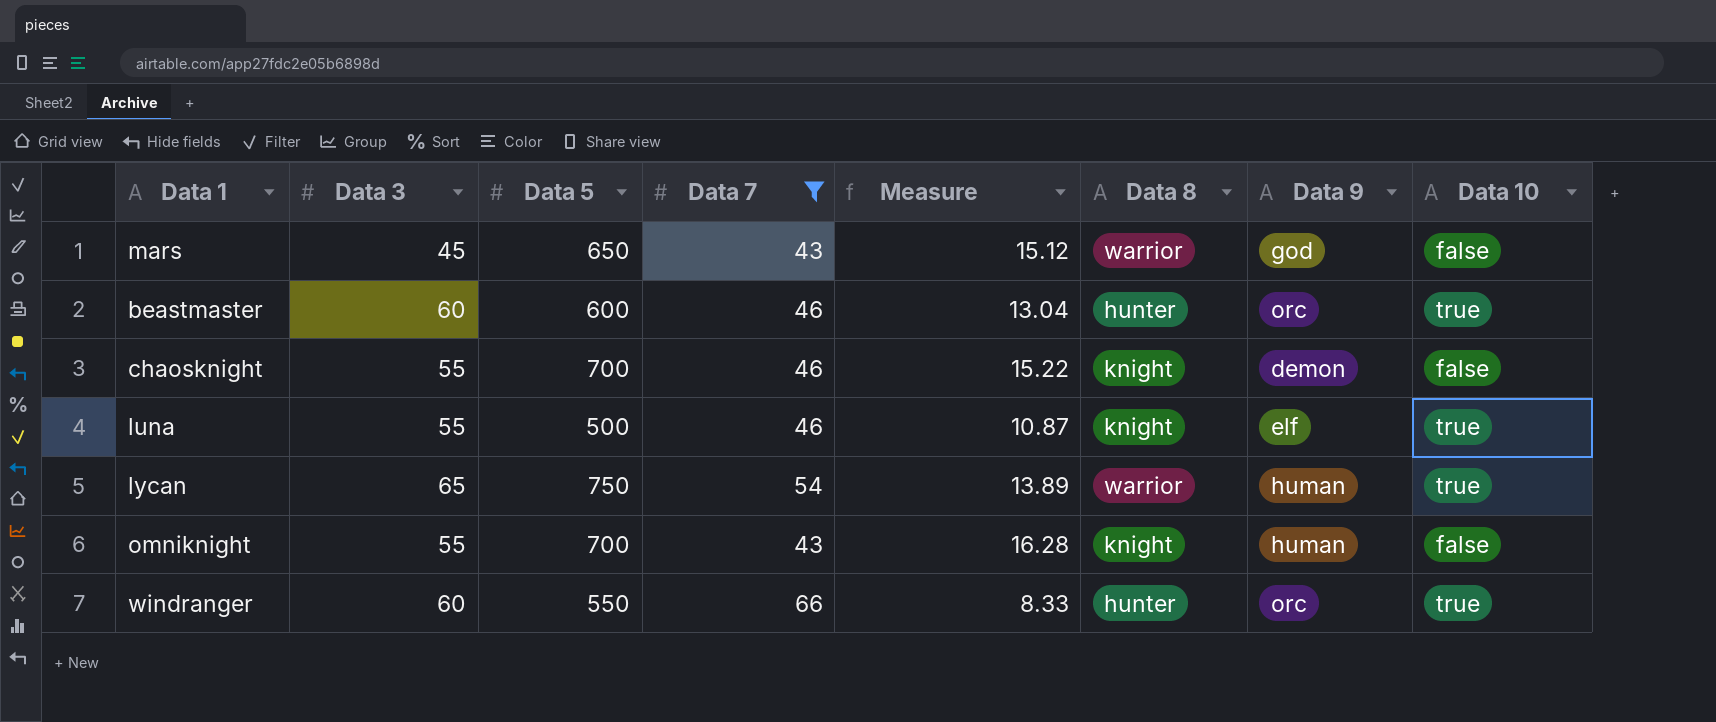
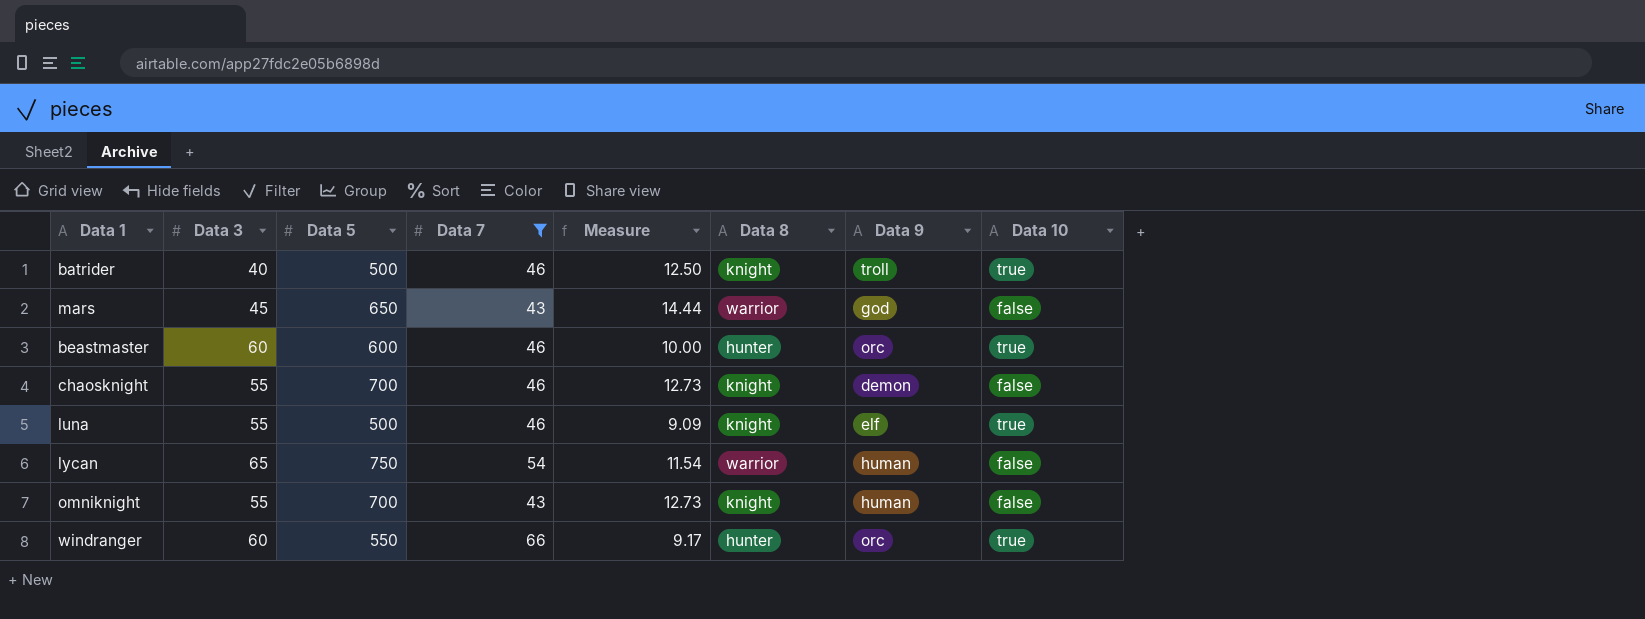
column Measure | formula: [Data 5] / [Data 7] -> [Data 5] / [Data 3]
row batrider: none -> 40 | 500 | 46 | 12.50 | knight | troll | true
lycan | Data 10: true -> false

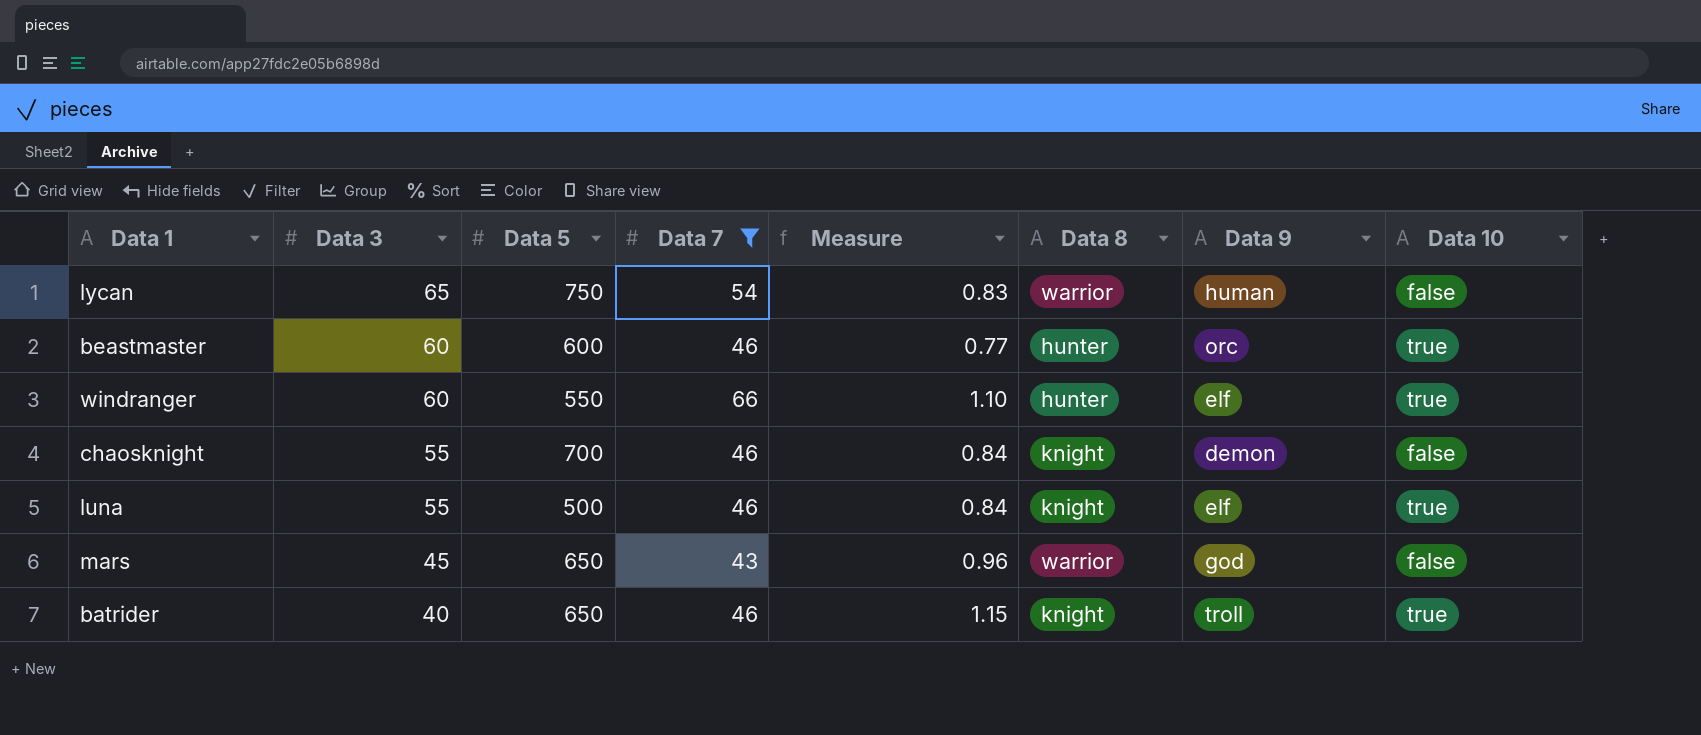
row order: none -> Data 3 descending
column Measure | formula: [Data 5] / [Data 3] -> [Data 7] / [Data 3]
row omniknight: 55 | 700 | 43 | 12.73 | knight | human | false -> none
windranger | Data 9: orc -> elf
batrider | Data 5: 500 -> 650

